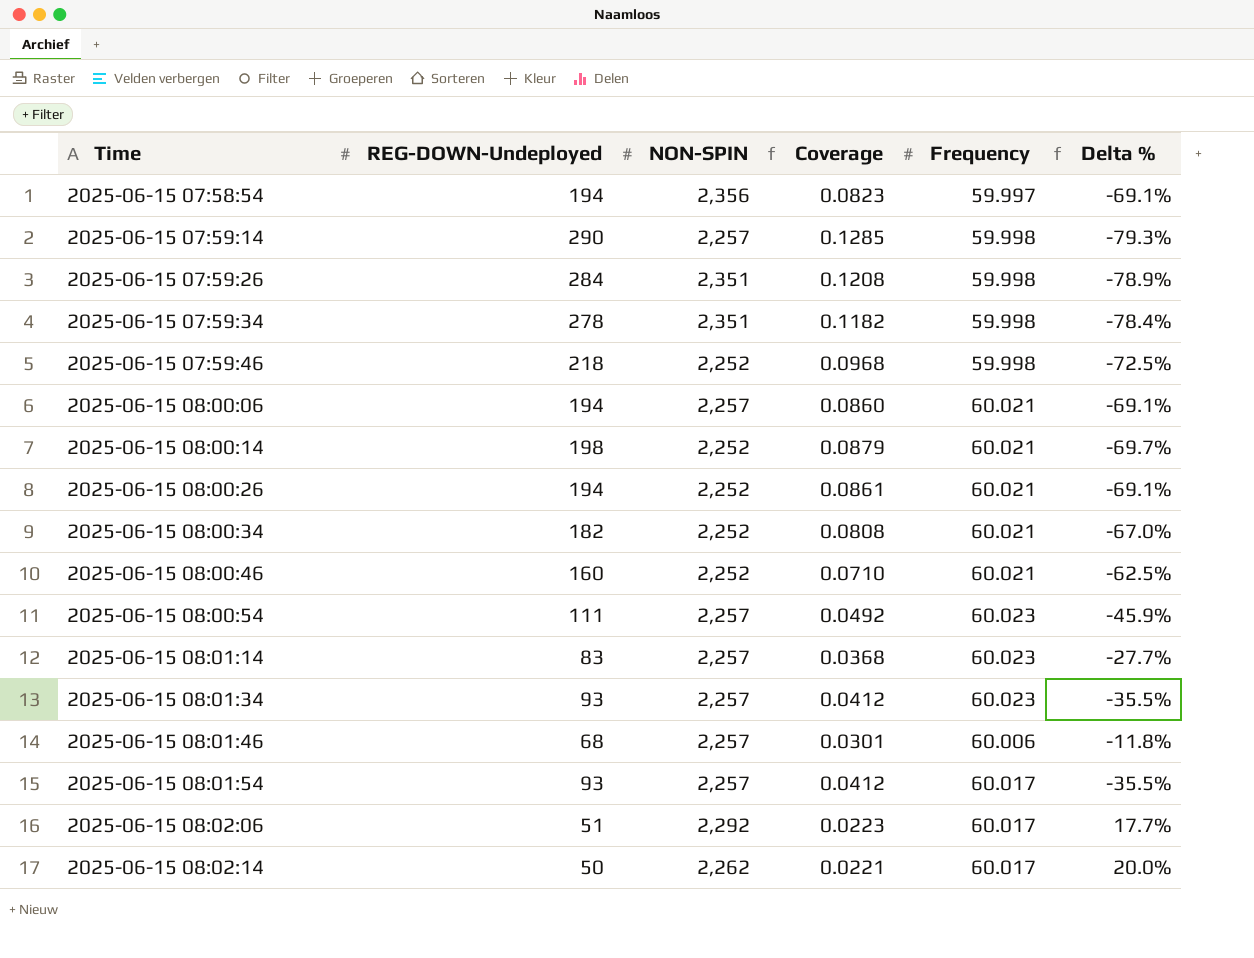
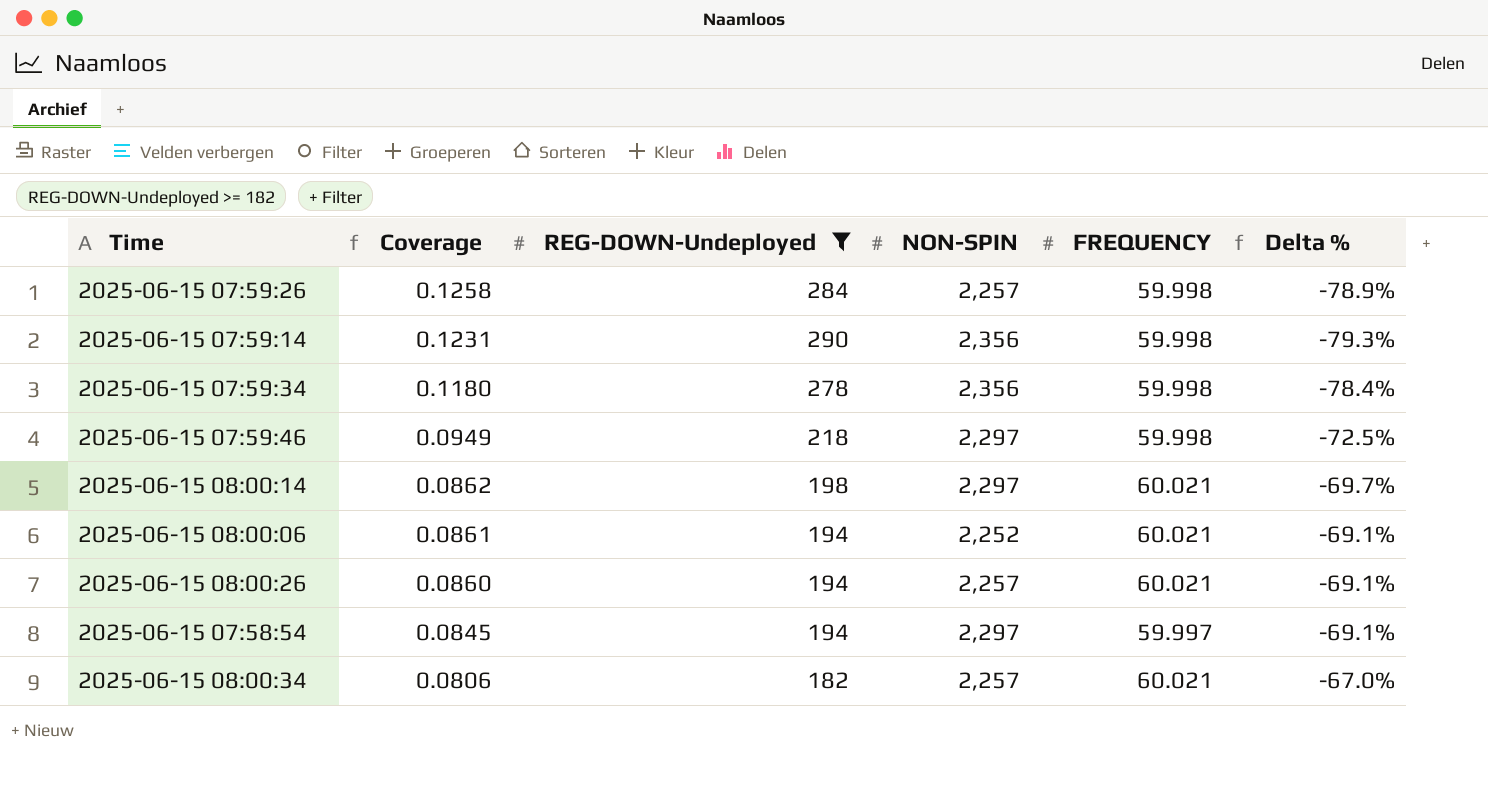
filter: none -> REG-DOWN-Undeployed >= 182
row order: Time ascending -> Coverage descending
column Coverage | position: 4 -> 2
column name: Frequency -> FREQUENCY
2025-06-15 07:59:26 | Coverage: 0.1208 -> 0.1258
2025-06-15 07:59:26 | NON-SPIN: 2,351 -> 2,257
2025-06-15 07:59:14 | Coverage: 0.1285 -> 0.1231
2025-06-15 07:59:14 | NON-SPIN: 2,257 -> 2,356
2025-06-15 07:59:34 | Coverage: 0.1182 -> 0.1180
2025-06-15 07:59:34 | NON-SPIN: 2,351 -> 2,356
2025-06-15 07:59:46 | Coverage: 0.0968 -> 0.0949
2025-06-15 07:59:46 | NON-SPIN: 2,252 -> 2,297
2025-06-15 08:00:14 | Coverage: 0.0879 -> 0.0862
2025-06-15 08:00:14 | NON-SPIN: 2,252 -> 2,297
2025-06-15 08:00:06 | Coverage: 0.0860 -> 0.0861
2025-06-15 08:00:06 | NON-SPIN: 2,257 -> 2,252
2025-06-15 08:00:26 | Coverage: 0.0861 -> 0.0860
2025-06-15 08:00:26 | NON-SPIN: 2,252 -> 2,257
2025-06-15 07:58:54 | Coverage: 0.0823 -> 0.0845
2025-06-15 07:58:54 | NON-SPIN: 2,356 -> 2,297
2025-06-15 08:00:34 | Coverage: 0.0808 -> 0.0806
2025-06-15 08:00:34 | NON-SPIN: 2,252 -> 2,257

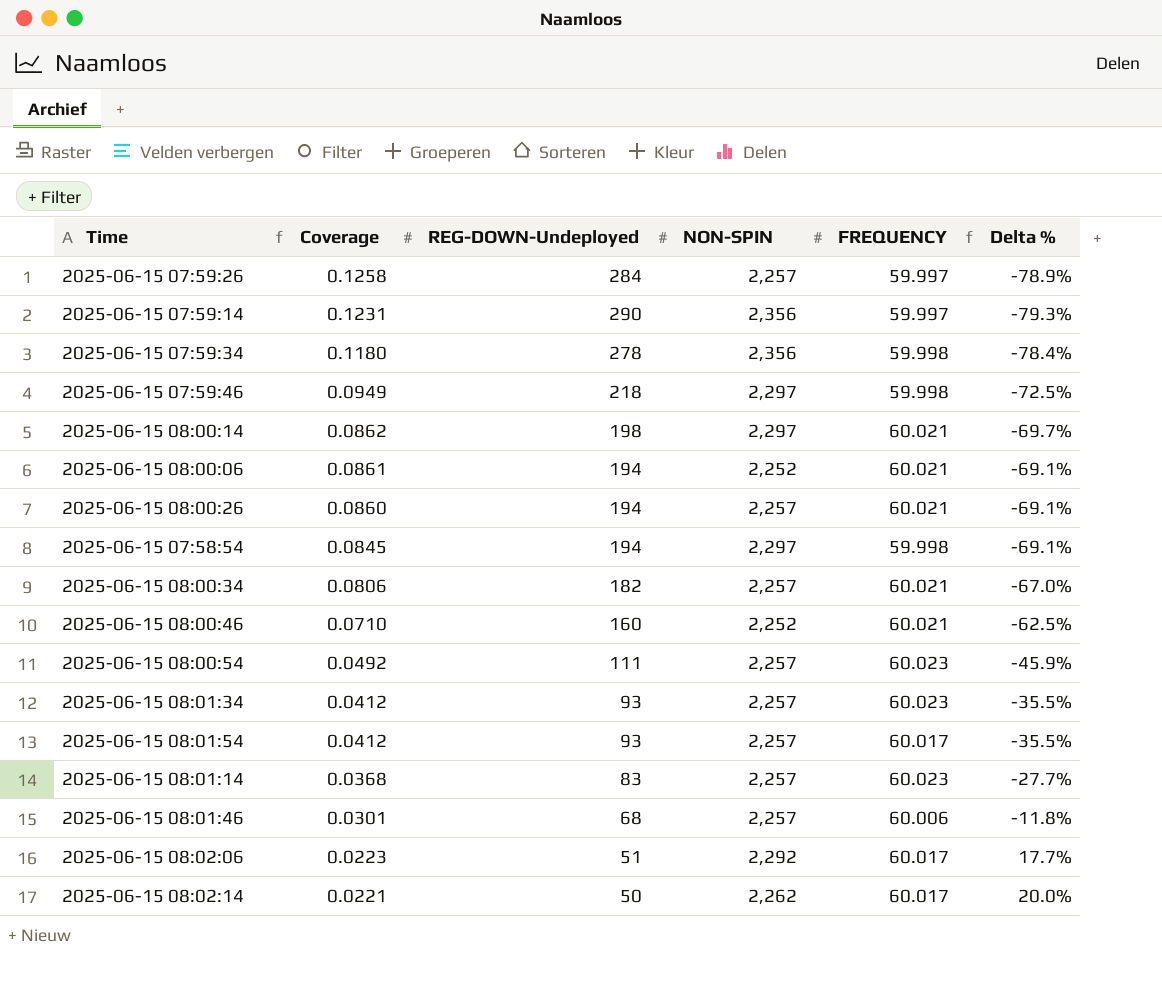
filter: REG-DOWN-Undeployed >= 182 -> none
2025-06-15 07:59:26 | FREQUENCY: 59.998 -> 59.997
2025-06-15 07:59:14 | FREQUENCY: 59.998 -> 59.997
2025-06-15 07:58:54 | FREQUENCY: 59.997 -> 59.998

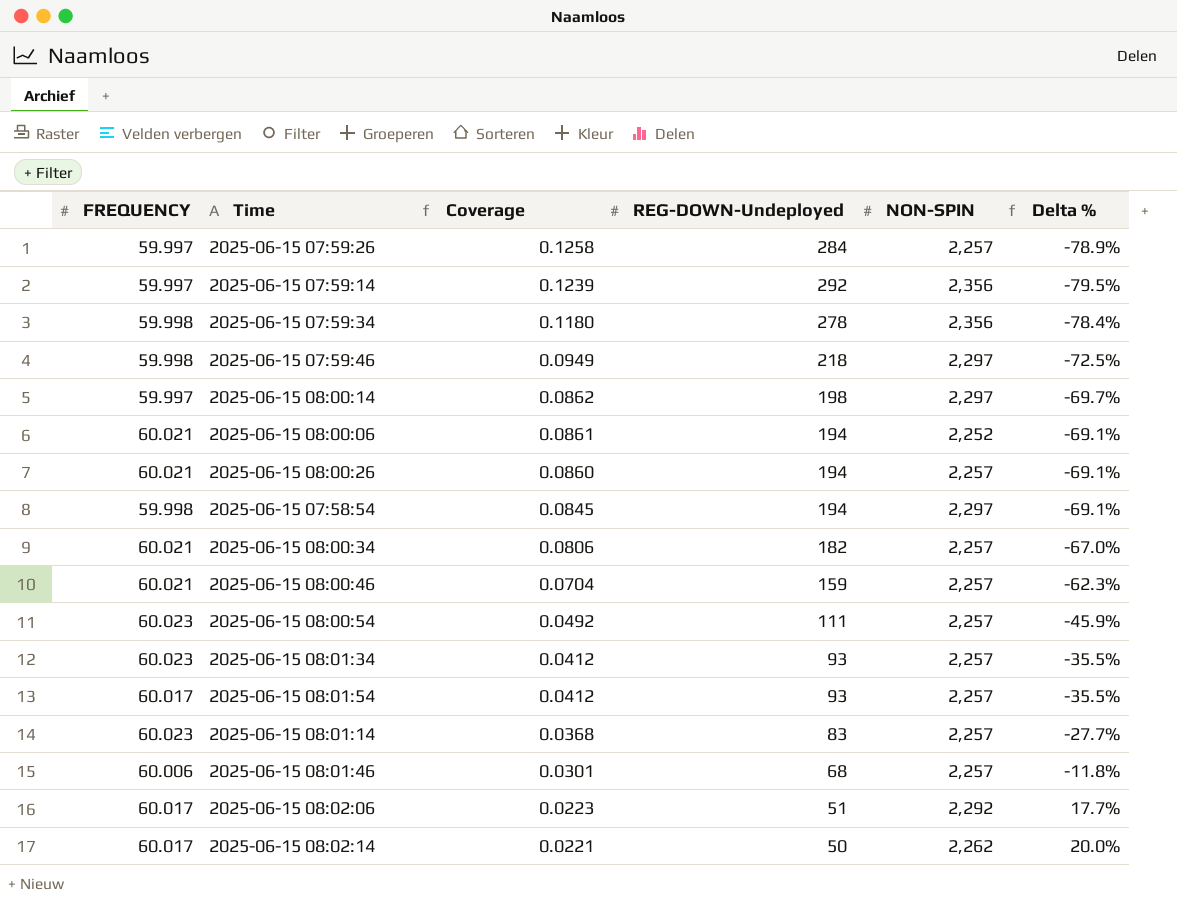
column FREQUENCY | position: 5 -> 1
2025-06-15 07:59:14 | Coverage: 0.1231 -> 0.1239
2025-06-15 07:59:14 | REG-DOWN-Undeployed: 290 -> 292
2025-06-15 07:59:14 | Delta %: -79.3% -> -79.5%
2025-06-15 08:00:14 | FREQUENCY: 60.021 -> 59.997
2025-06-15 08:00:46 | Coverage: 0.0710 -> 0.0704
2025-06-15 08:00:46 | REG-DOWN-Undeployed: 160 -> 159
2025-06-15 08:00:46 | NON-SPIN: 2,252 -> 2,257
2025-06-15 08:00:46 | Delta %: -62.5% -> -62.3%

